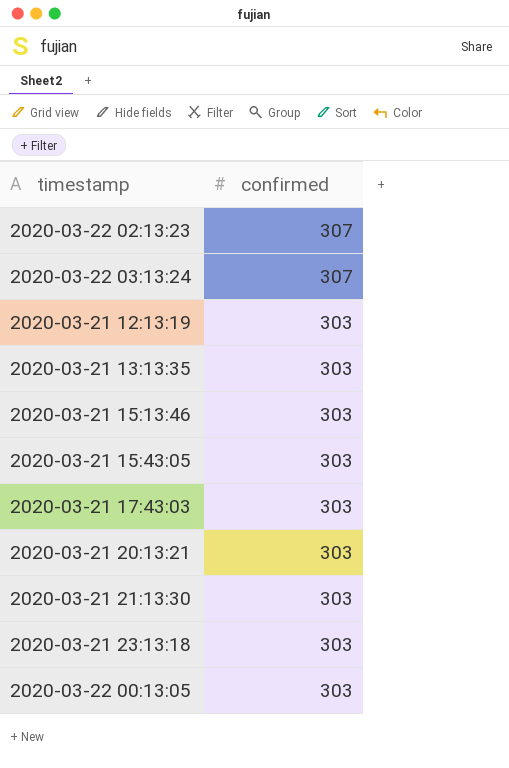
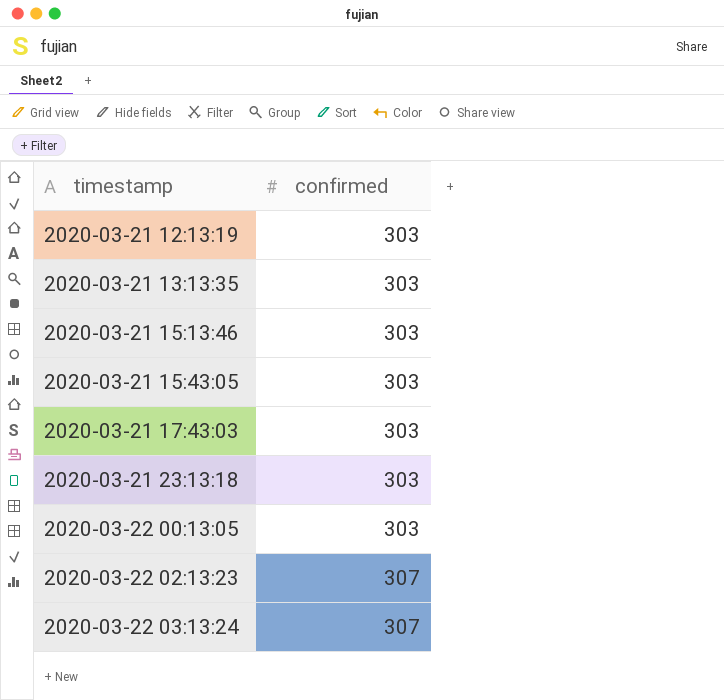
row order: confirmed descending -> timestamp ascending
row 2020-03-21 20:13:21: 303 -> none
row 2020-03-21 21:13:30: 303 -> none

